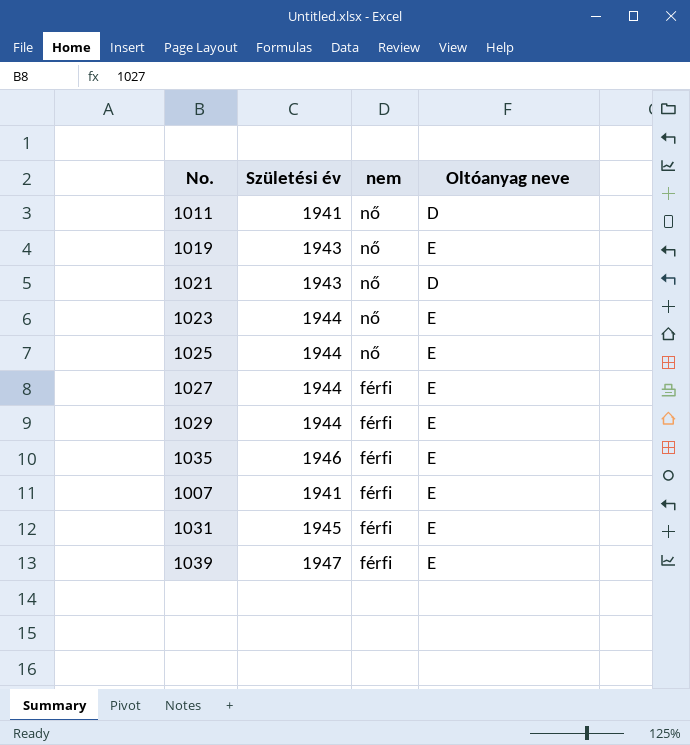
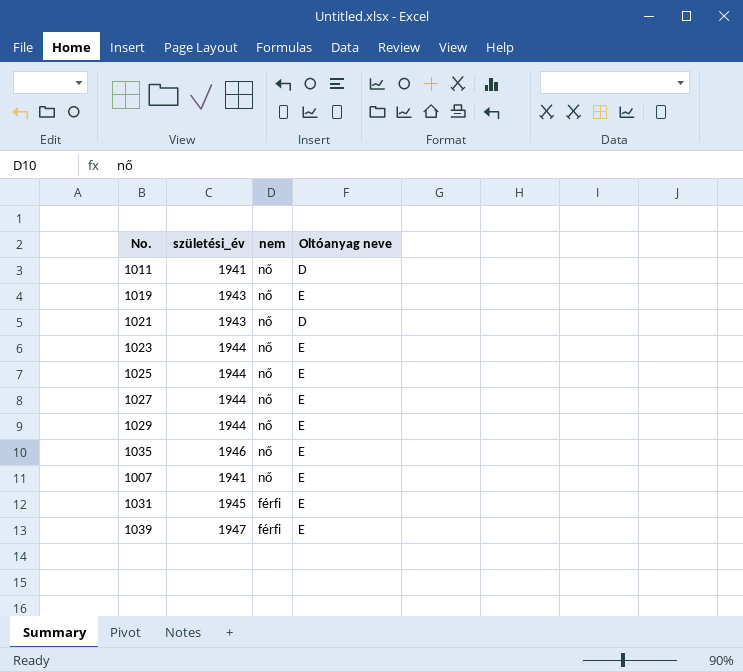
column name: Születési év -> születési_év
1027 | nem: férfi -> nő
1029 | nem: férfi -> nő
1035 | nem: férfi -> nő
1007 | nem: férfi -> nő

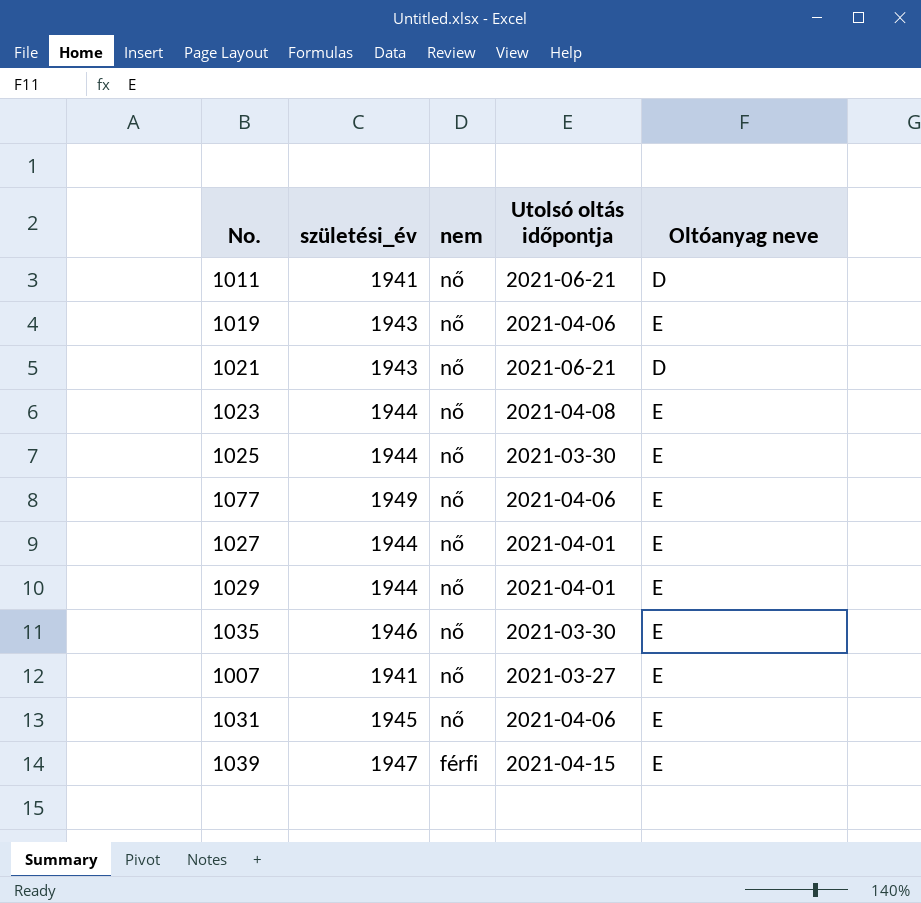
column Utolsó oltás időpontja | position: none -> 4
row 1077: none -> 1949 | nő | 2021-04-06 | E
1031 | nem: férfi -> nő

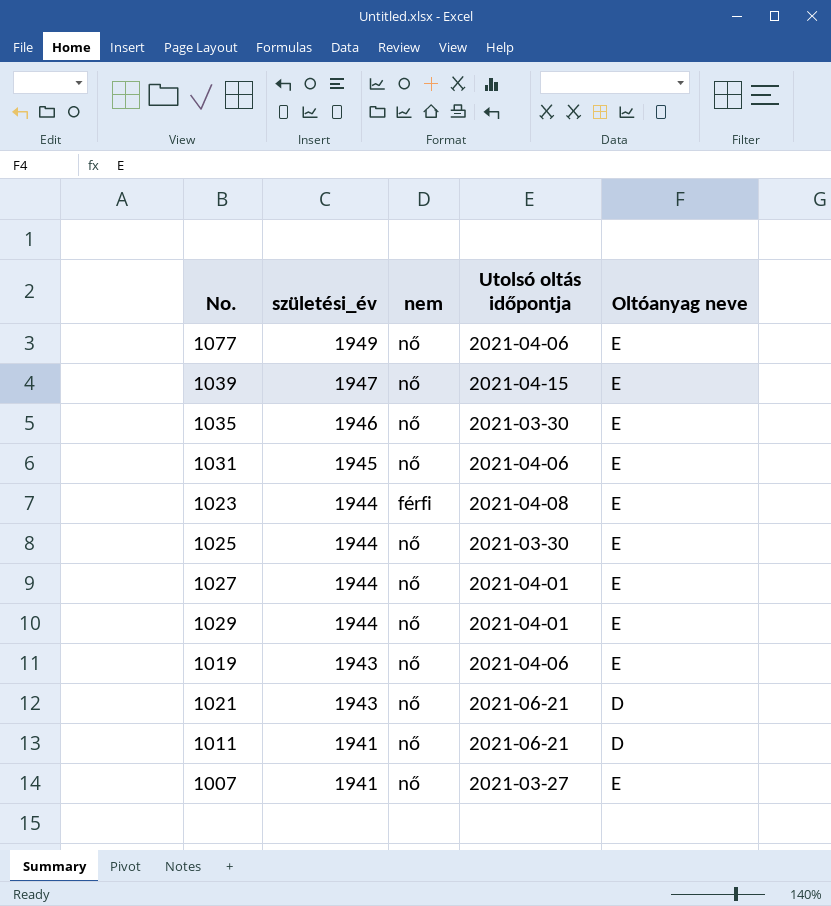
row order: nem descending -> születési_év descending
1039 | nem: férfi -> nő
1023 | nem: nő -> férfi

